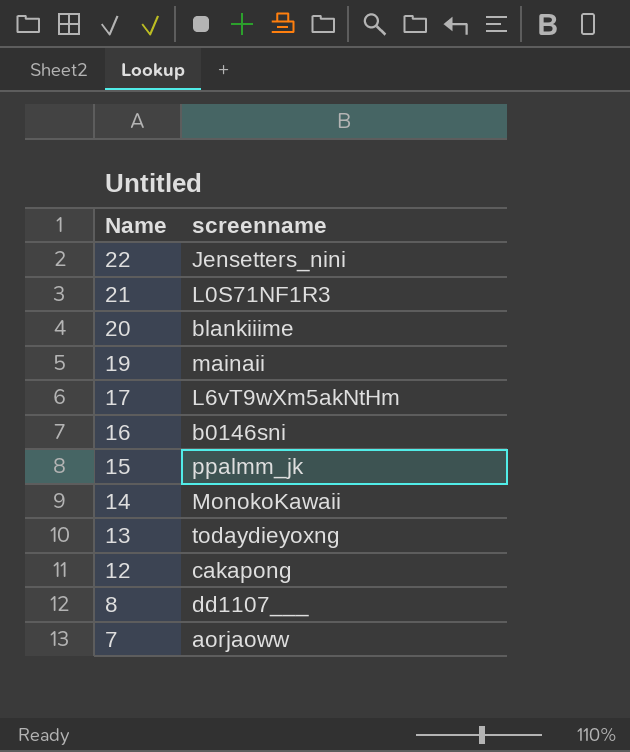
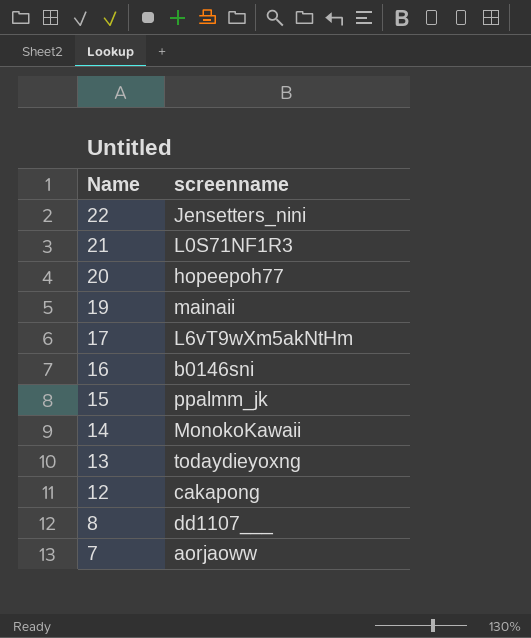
20 | screenname: blankiiime -> hopeepoh77

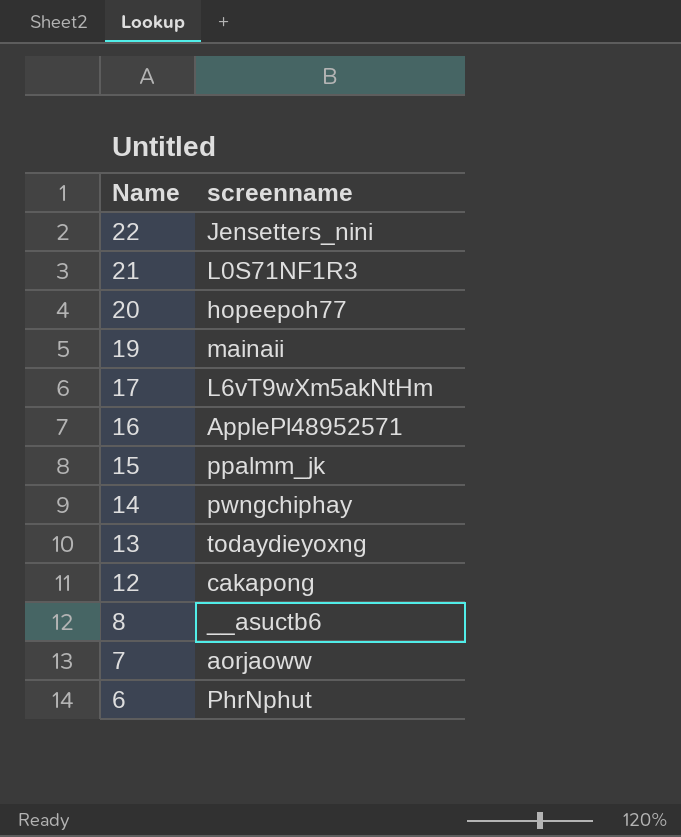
16 | screenname: b0146sni -> ApplePl48952571
14 | screenname: MonokoKawaii -> pwngchiphay
8 | screenname: dd1107___ -> __asuctb6
row 6: none -> PhrNphut

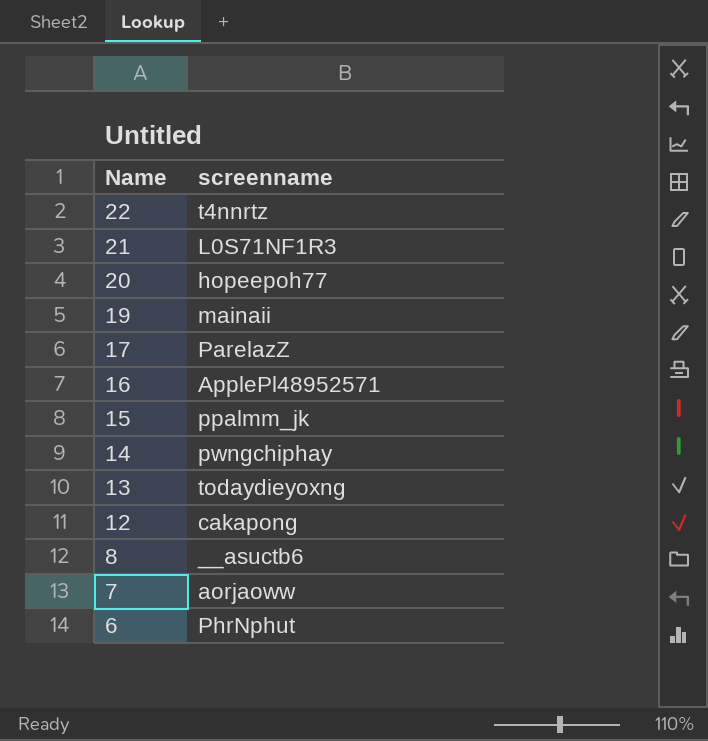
22 | screenname: Jensetters_nini -> t4nnrtz
17 | screenname: L6vT9wXm5akNtHm -> ParelazZ

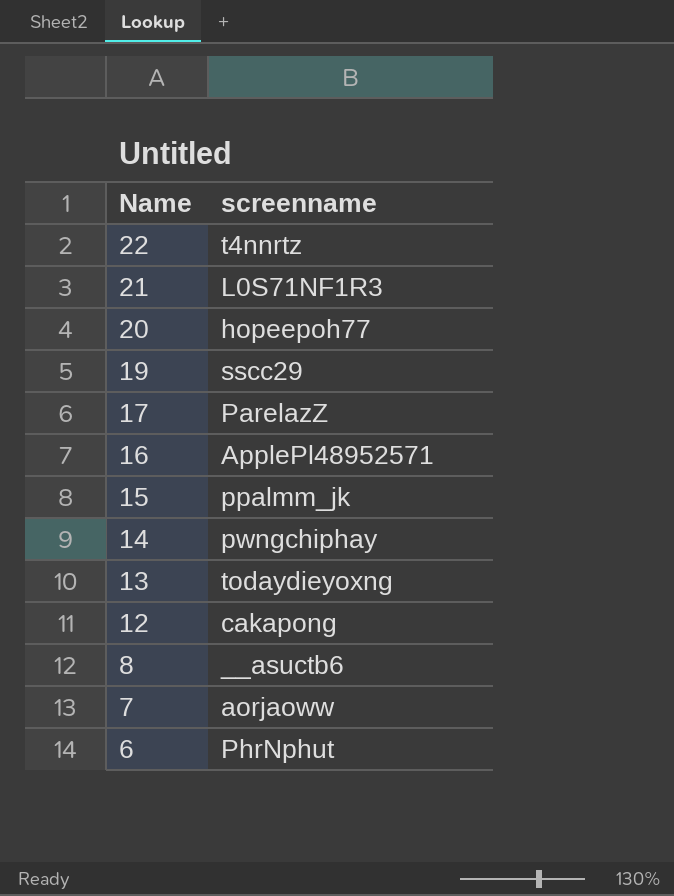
19 | screenname: mainaii -> sscc29

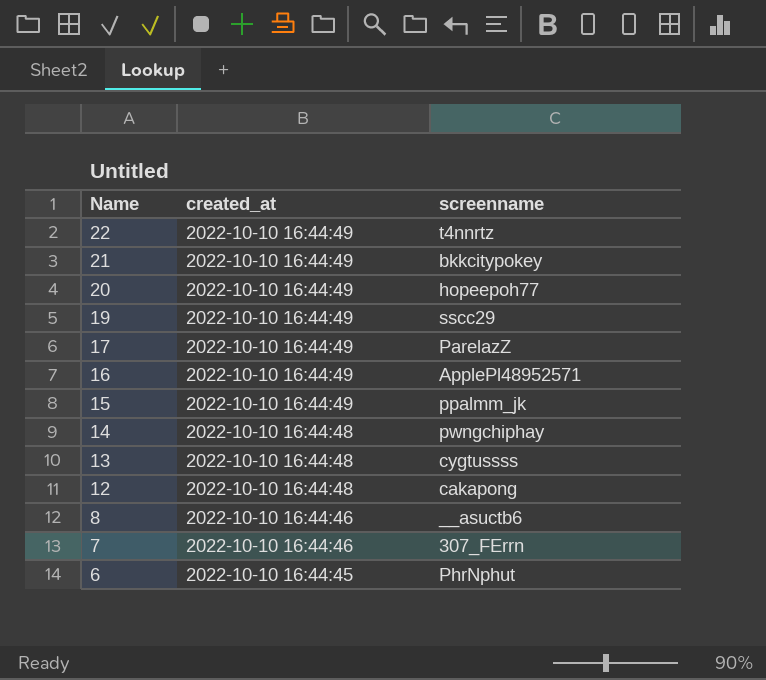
column created_at | position: none -> 2
21 | screenname: L0S71NF1R3 -> bkkcitypokey
13 | screenname: todaydieyoxng -> cygtussss
7 | screenname: aorjaoww -> 307_FErrn

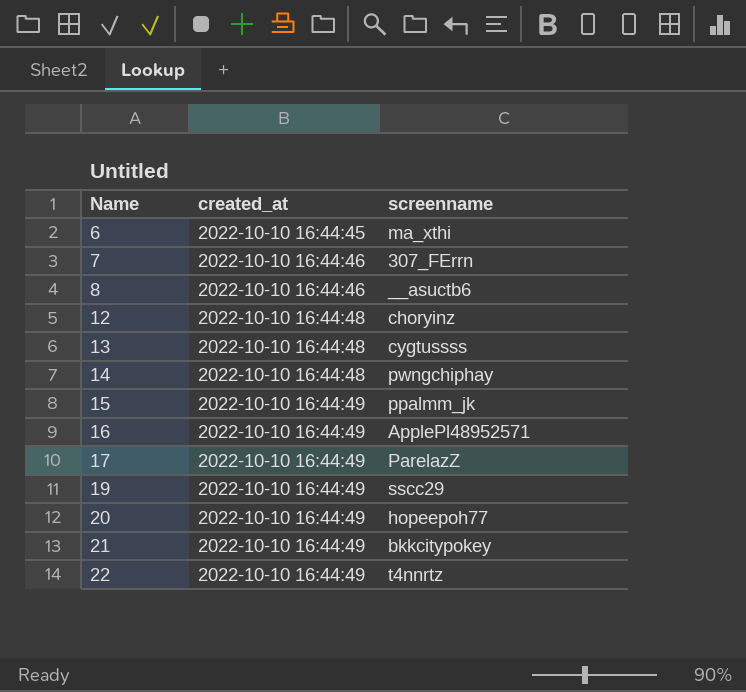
row order: Name descending -> Name ascending
6 | screenname: PhrNphut -> ma_xthi
12 | screenname: cakapong -> choryinz

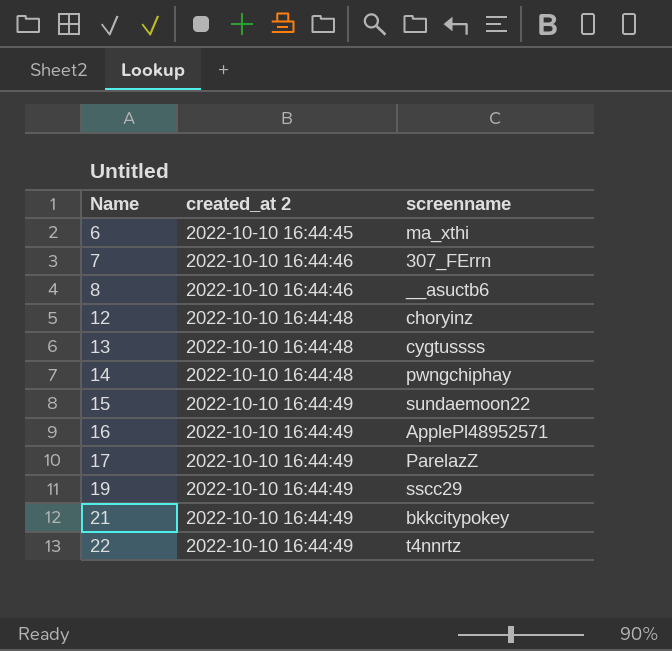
column name: created_at -> created_at 2
row 20: 2022-10-10 16:44:49 | hopeepoh77 -> none
15 | screenname: ppalmm_jk -> sundaemoon22

